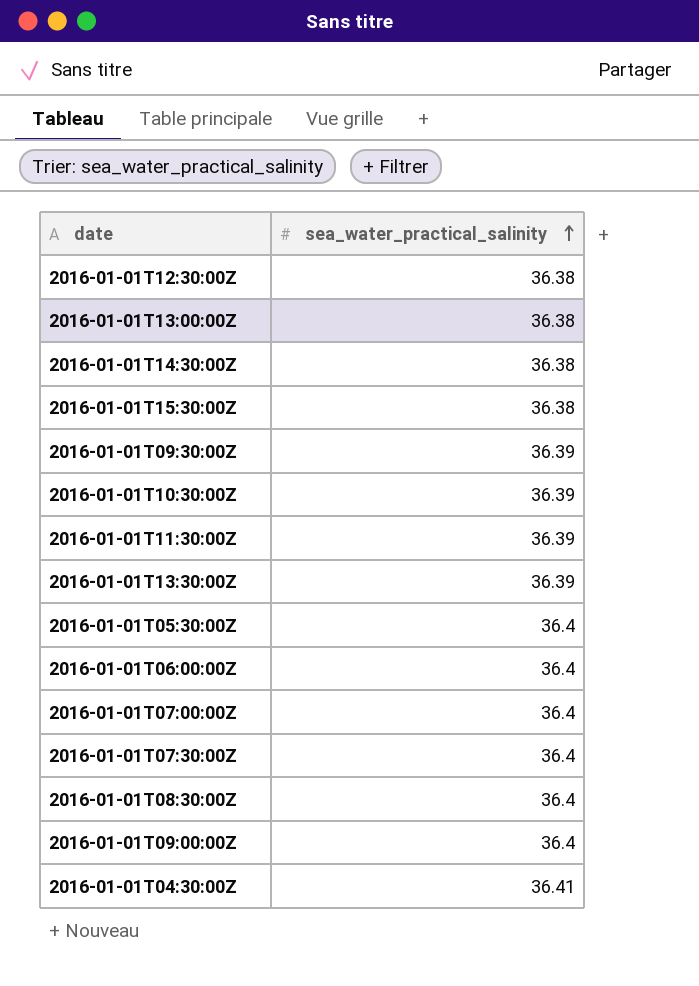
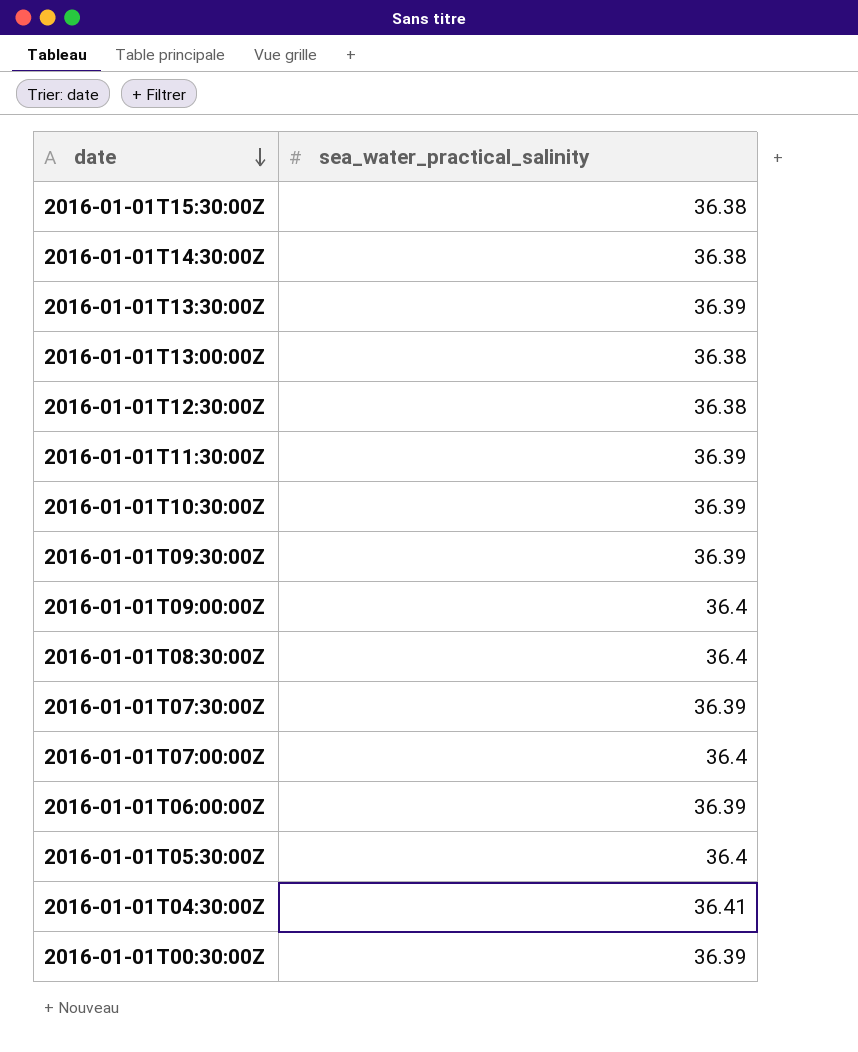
row order: sea_water_practical_salinity ascending -> date descending
2016-01-01T07:30:00Z | sea_water_practical_salinity: 36.4 -> 36.39
2016-01-01T06:00:00Z | sea_water_practical_salinity: 36.4 -> 36.39
row 2016-01-01T00:30:00Z: none -> 36.39

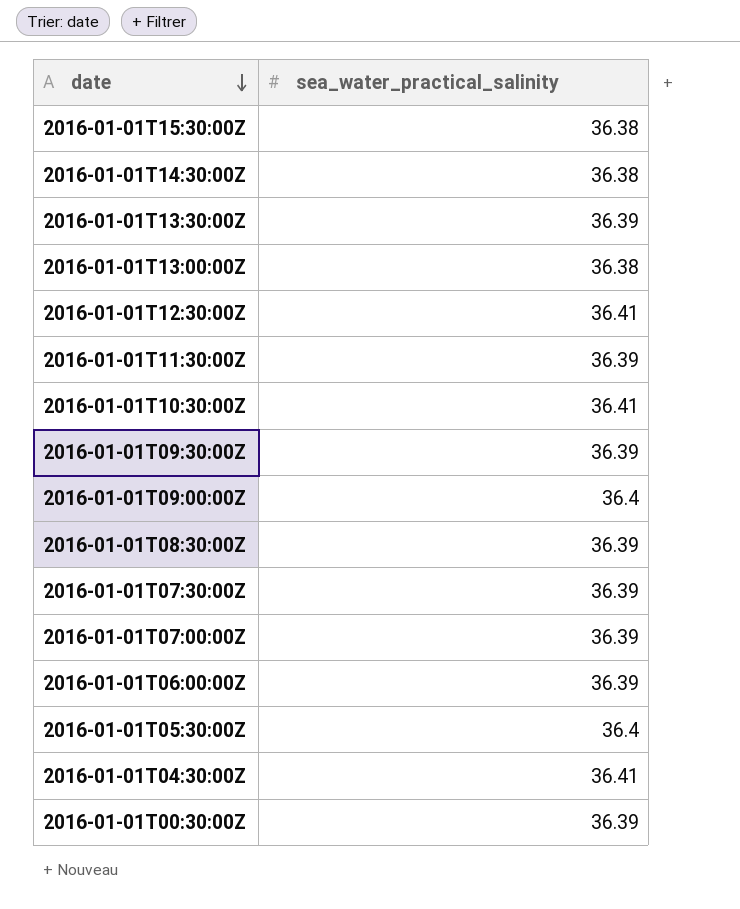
2016-01-01T12:30:00Z | sea_water_practical_salinity: 36.38 -> 36.41
2016-01-01T10:30:00Z | sea_water_practical_salinity: 36.39 -> 36.41
2016-01-01T08:30:00Z | sea_water_practical_salinity: 36.4 -> 36.39
2016-01-01T07:00:00Z | sea_water_practical_salinity: 36.4 -> 36.39

